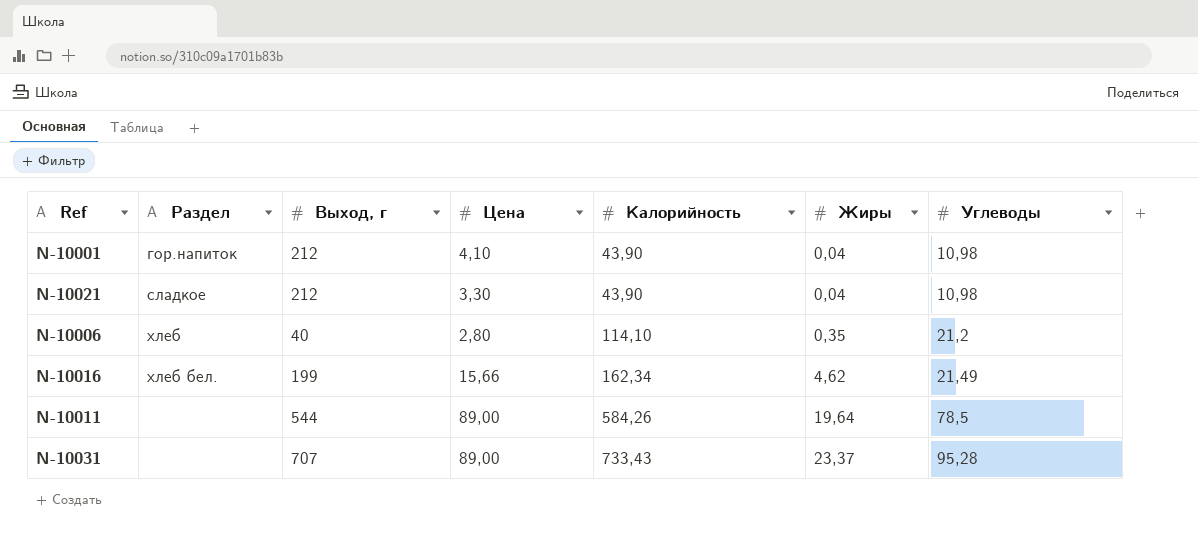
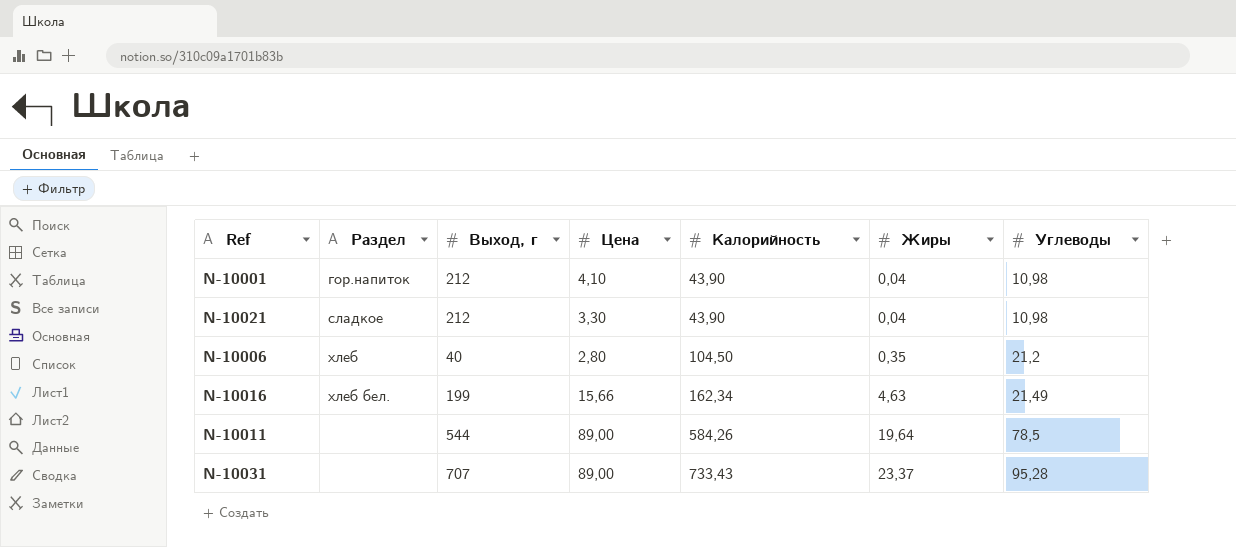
N-10006 | Калорийность: 114,10 -> 104,50
N-10016 | Жиры: 4,62 -> 4,63

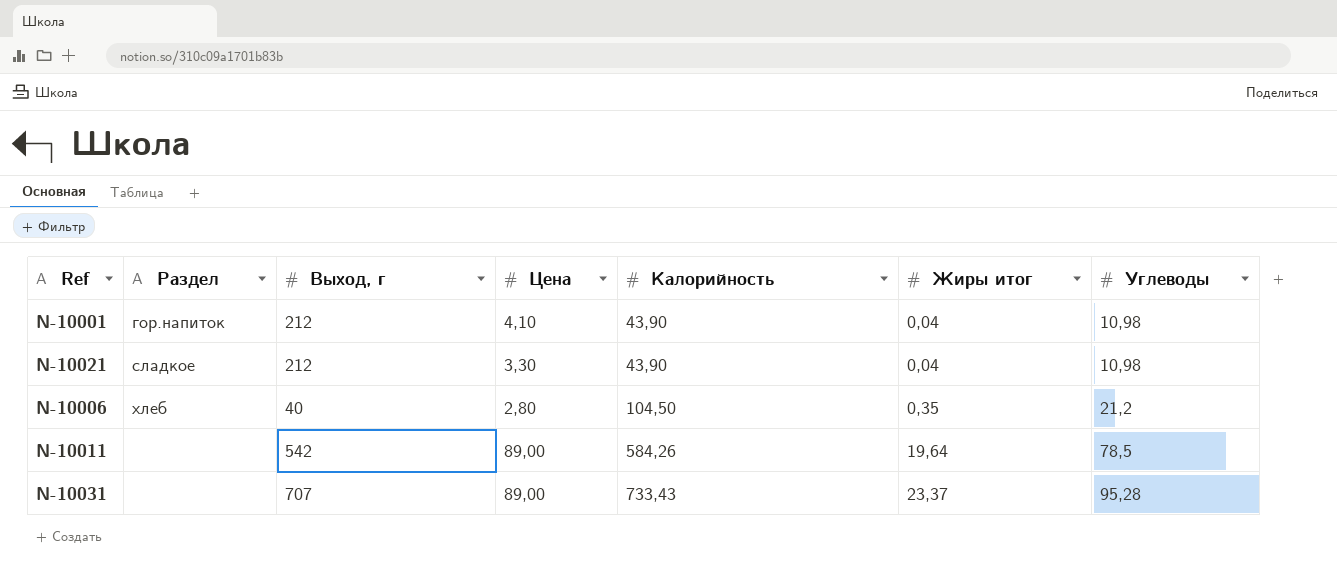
column name: Жиры -> Жиры итог
row N-10016: хлеб бел. | 199 | 15,66 | 162,34 | 4,63 | 21,49 -> none
N-10011 | Выход, г: 544 -> 542

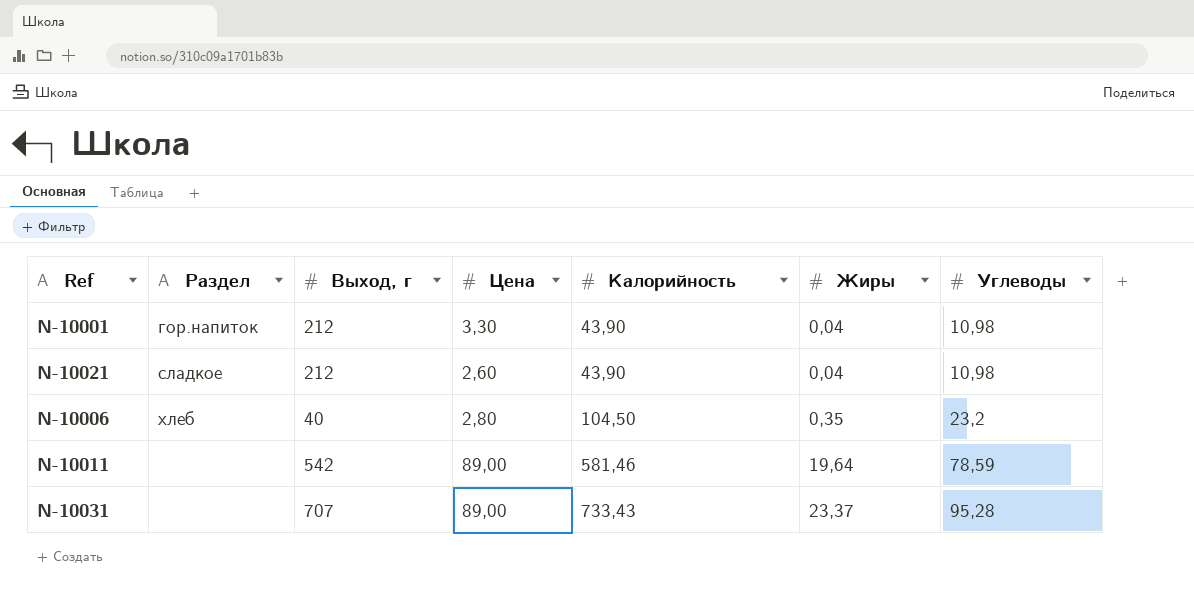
column name: Жиры итог -> Жиры
N-10001 | Цена: 4,10 -> 3,30
N-10021 | Цена: 3,30 -> 2,60
N-10006 | Углеводы: 21,2 -> 23,2
N-10011 | Калорийность: 584,26 -> 581,46
N-10011 | Углеводы: 78,5 -> 78,59

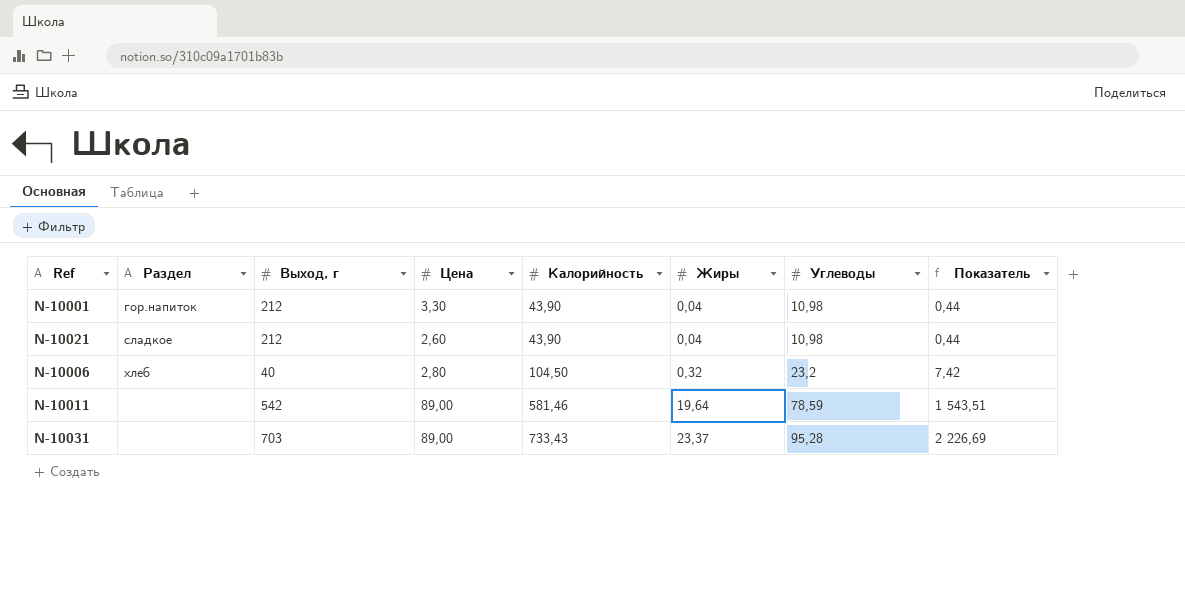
column Показатель | formula: none -> [Жиры] * [Углеводы]
N-10006 | Жиры: 0,35 -> 0,32
N-10031 | Выход, г: 707 -> 703

